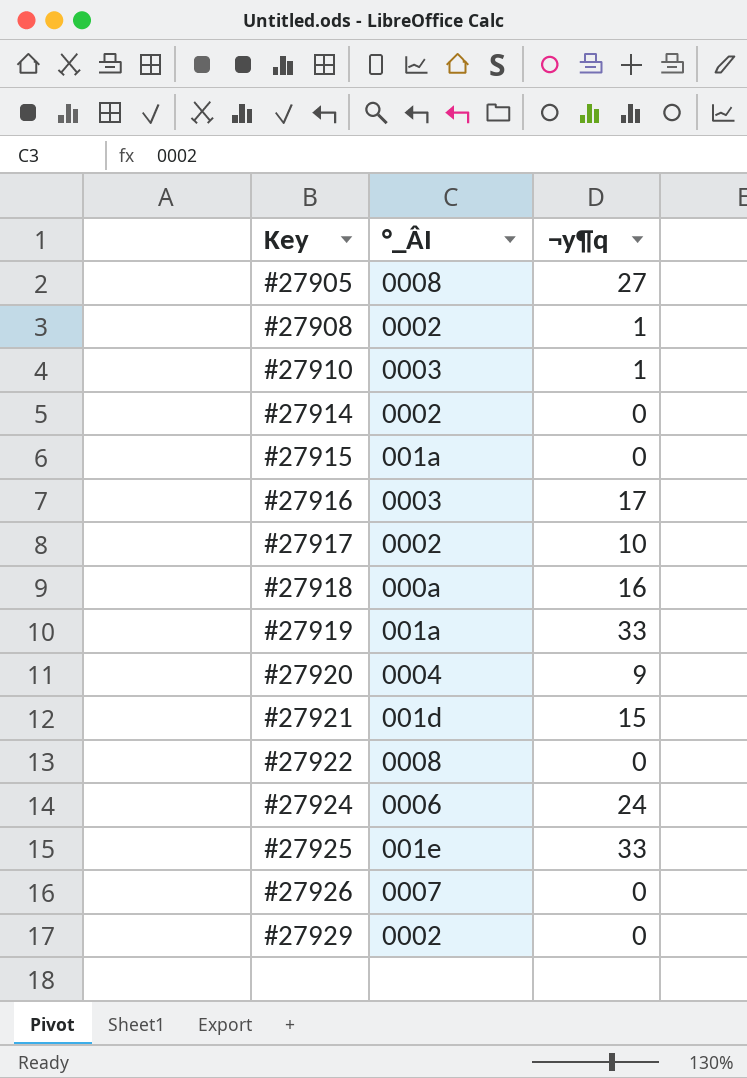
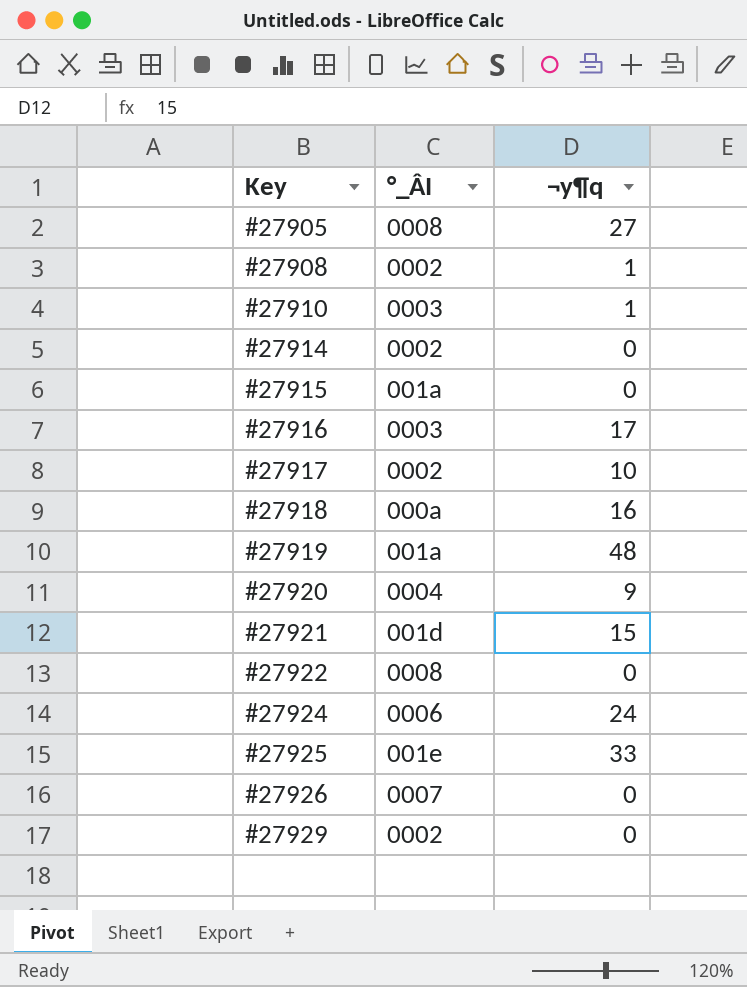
#27919 | ¬y¶q: 33 -> 48

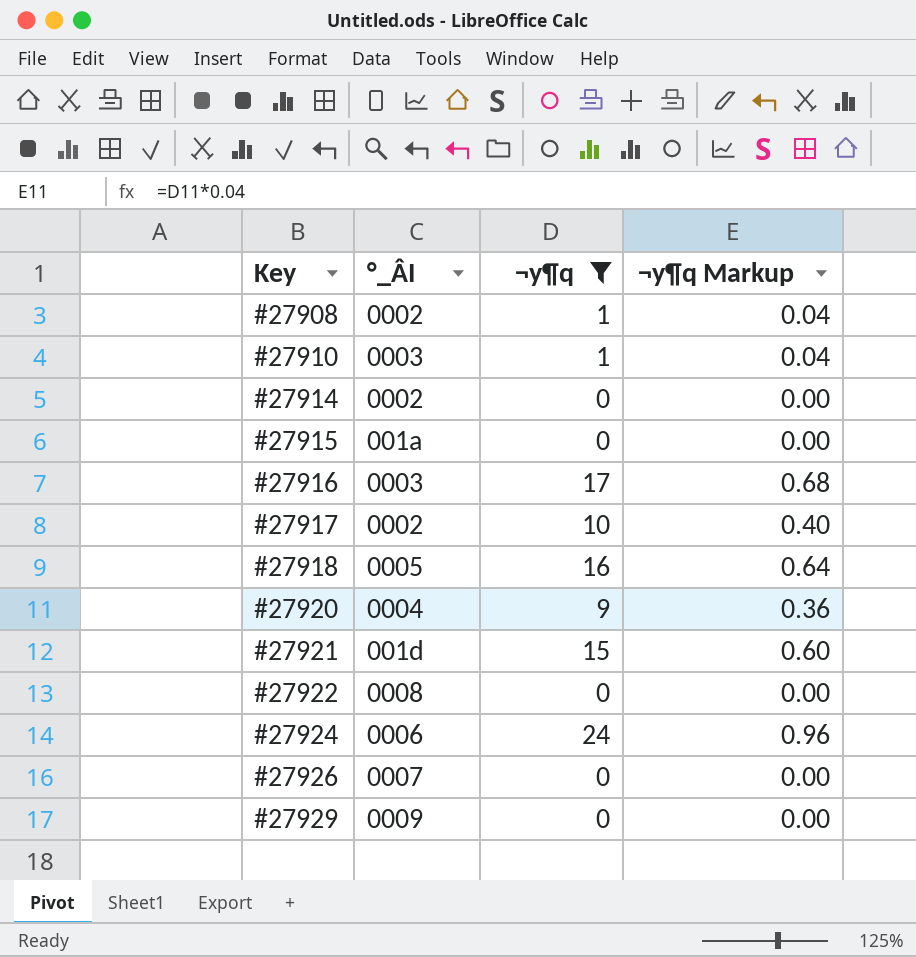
filter: none -> ¬y¶q <= 24
column ¬y¶q Markup | formula: none -> [¬y¶q] * 0.04
#27918 | °_ÂI: 000a -> 0005
#27929 | °_ÂI: 0002 -> 0009

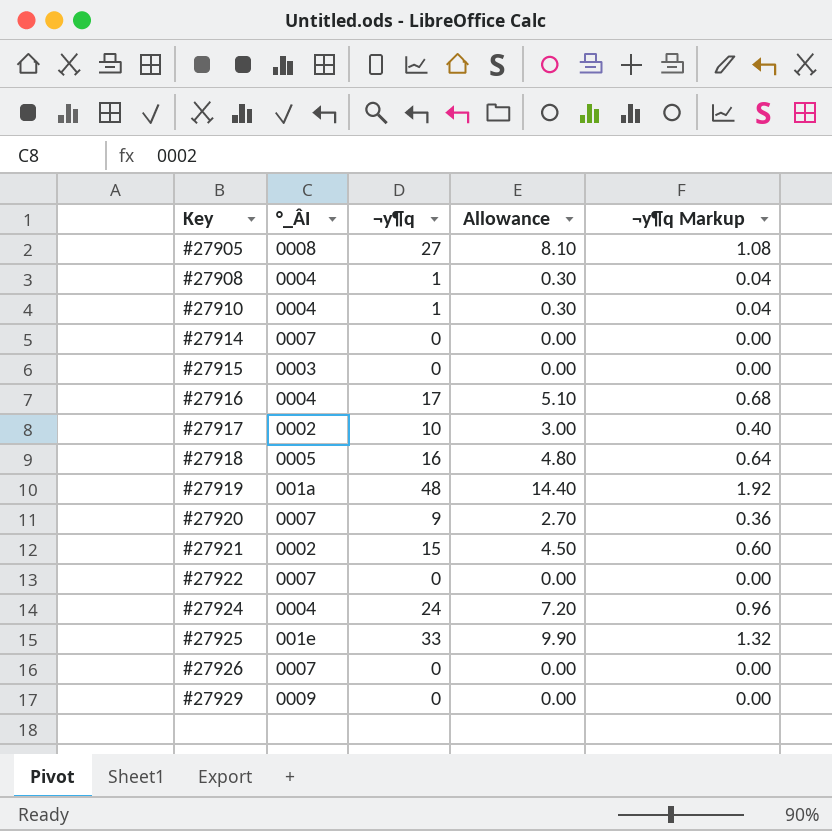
filter: ¬y¶q <= 24 -> none
column Allowance | formula: none -> [¬y¶q] * 0.3
#27908 | °_ÂI: 0002 -> 0004
#27910 | °_ÂI: 0003 -> 0004
#27914 | °_ÂI: 0002 -> 0007
#27915 | °_ÂI: 001a -> 0003
#27916 | °_ÂI: 0003 -> 0004
#27920 | °_ÂI: 0004 -> 0007
#27921 | °_ÂI: 001d -> 0002
#27922 | °_ÂI: 0008 -> 0007
#27924 | °_ÂI: 0006 -> 0004

